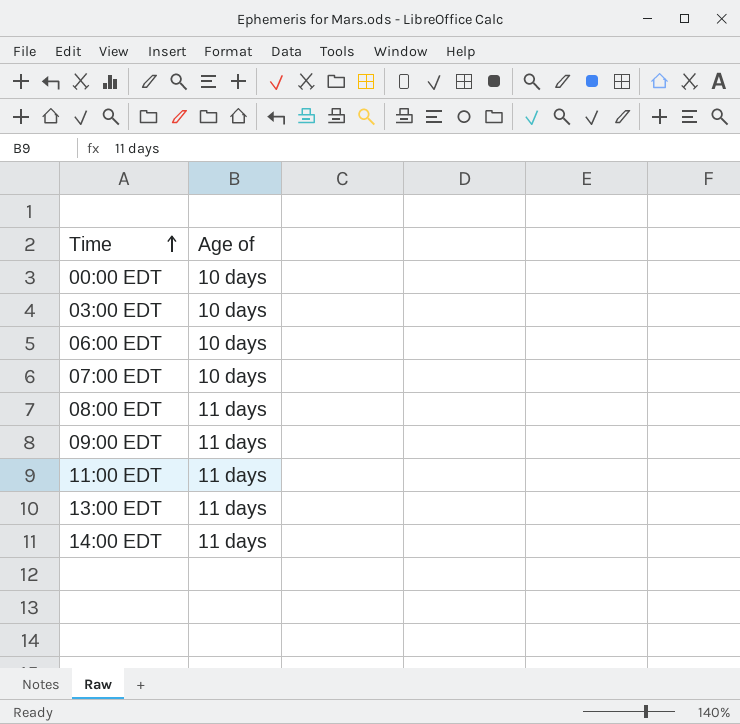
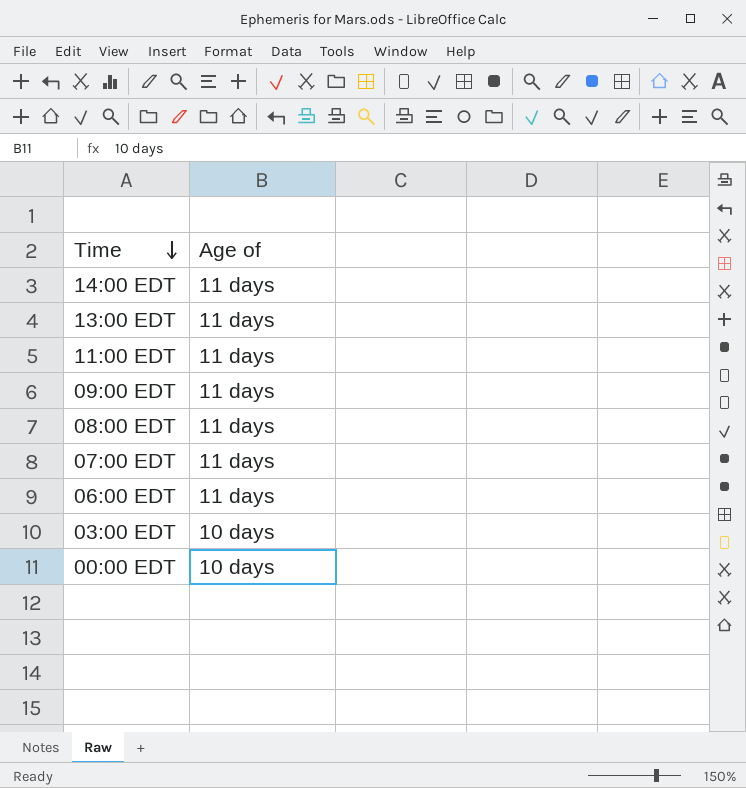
row order: Time ascending -> Time descending
07:00 EDT | Age of: 10 days -> 11 days
06:00 EDT | Age of: 10 days -> 11 days

